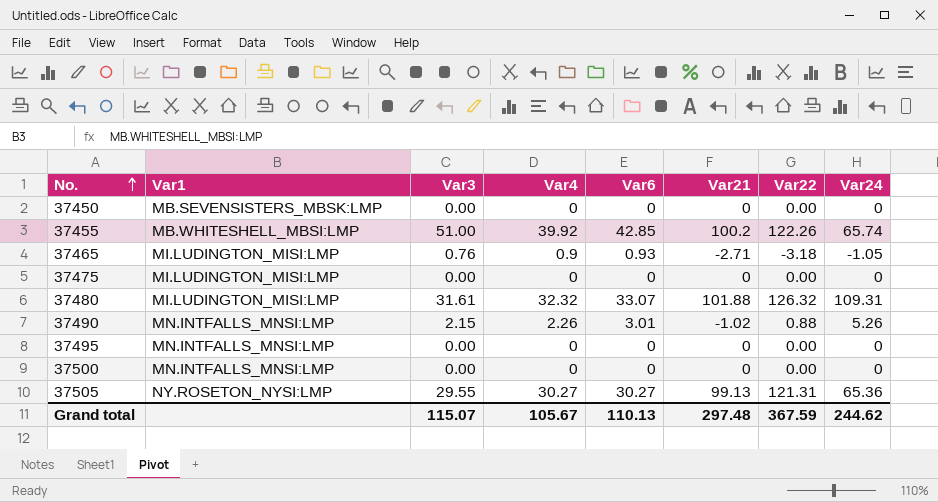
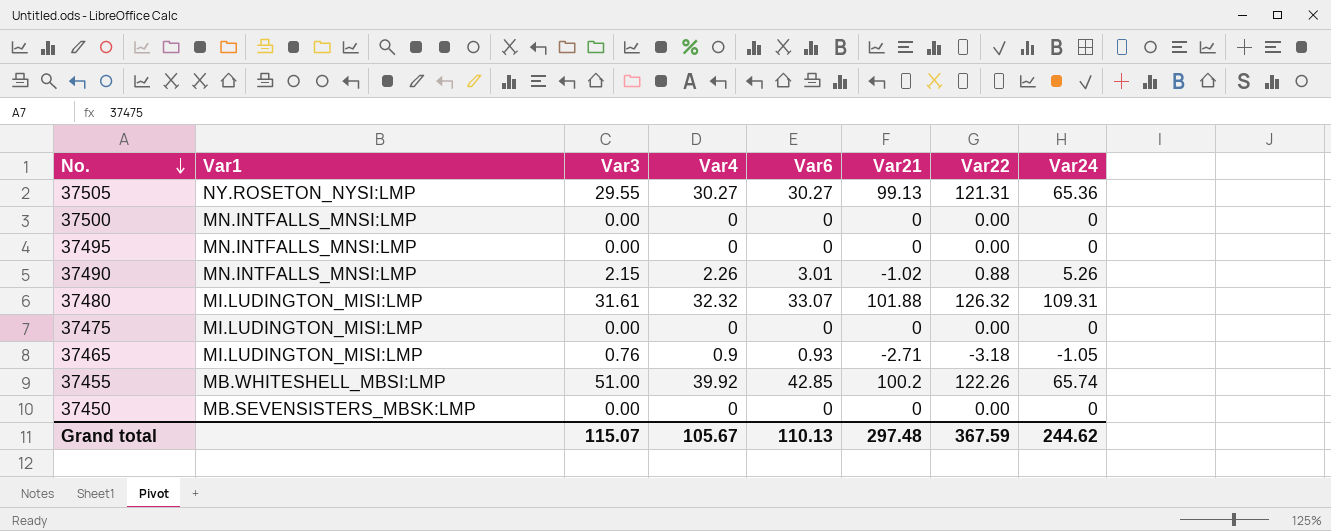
row order: No. ascending -> No. descending

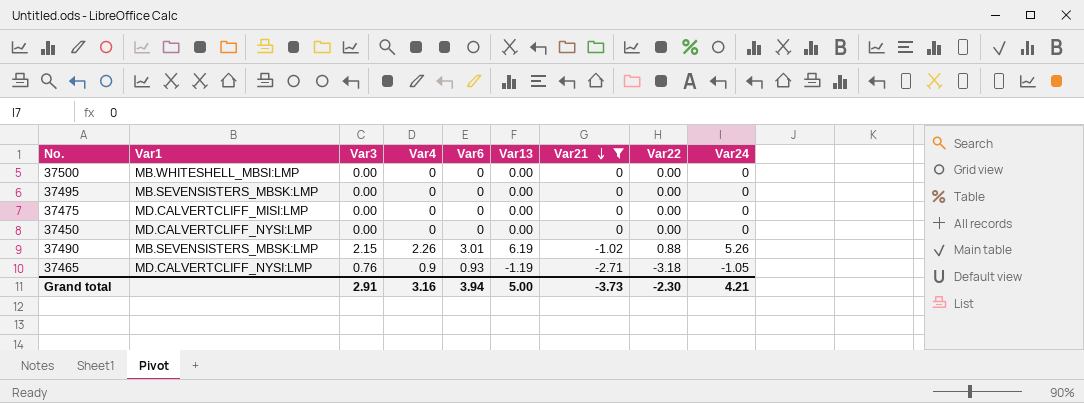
filter: none -> Var21 <= 0
row order: No. descending -> Var21 descending
column Var13 | position: none -> 6
37500 | Var1: MN.INTFALLS_MNSI:LMP -> MB.WHITESHELL_MBSI:LMP
37495 | Var1: MN.INTFALLS_MNSI:LMP -> MB.SEVENSISTERS_MBSK:LMP
37475 | Var1: MI.LUDINGTON_MISI:LMP -> MD.CALVERTCLIFF_MISI:LMP
37450 | Var1: MB.SEVENSISTERS_MBSK:LMP -> MD.CALVERTCLIFF_NYSI:LMP
37490 | Var1: MN.INTFALLS_MNSI:LMP -> MB.SEVENSISTERS_MBSK:LMP
37465 | Var1: MI.LUDINGTON_MISI:LMP -> MD.CALVERTCLIFF_NYSI:LMP
Grand total | Var3: 115.07 -> 2.91
Grand total | Var4: 105.67 -> 3.16
Grand total | Var6: 110.13 -> 3.94
Grand total | Var21: 297.48 -> -3.73
Grand total | Var22: 367.59 -> -2.30
Grand total | Var24: 244.62 -> 4.21

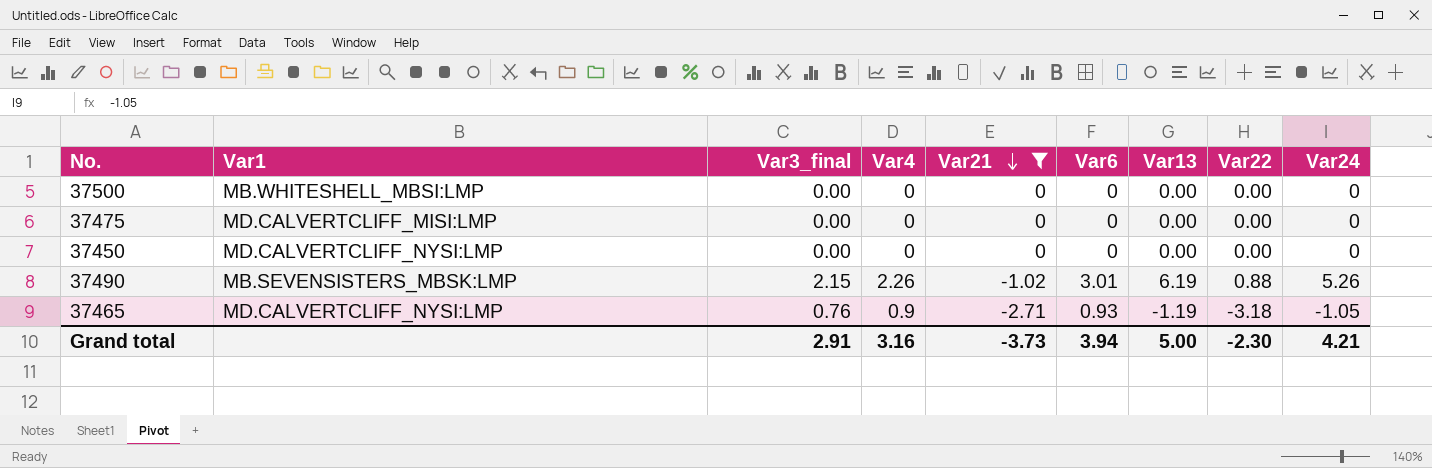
column name: Var3 -> Var3_final
column Var21 | position: 7 -> 5
row 37495: MB.SEVENSISTERS_MBSK:LMP | 0.00 | 0 | 0 | 0.00 | 0 | 0.00 | 0 -> none

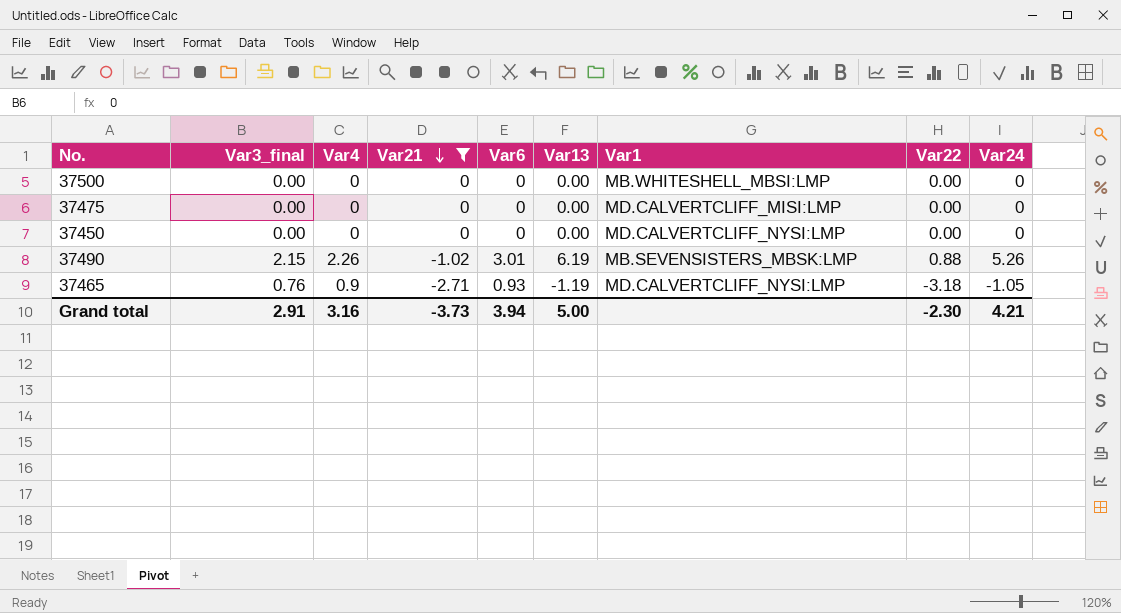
column Var1 | position: 2 -> 7

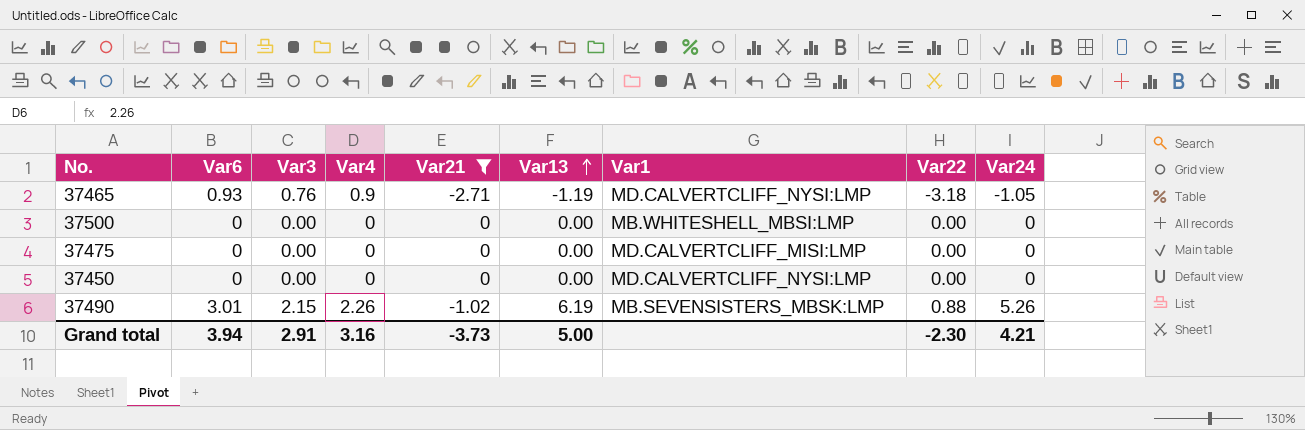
row order: Var21 descending -> Var13 ascending
column Var6 | position: 5 -> 2
column name: Var3_final -> Var3

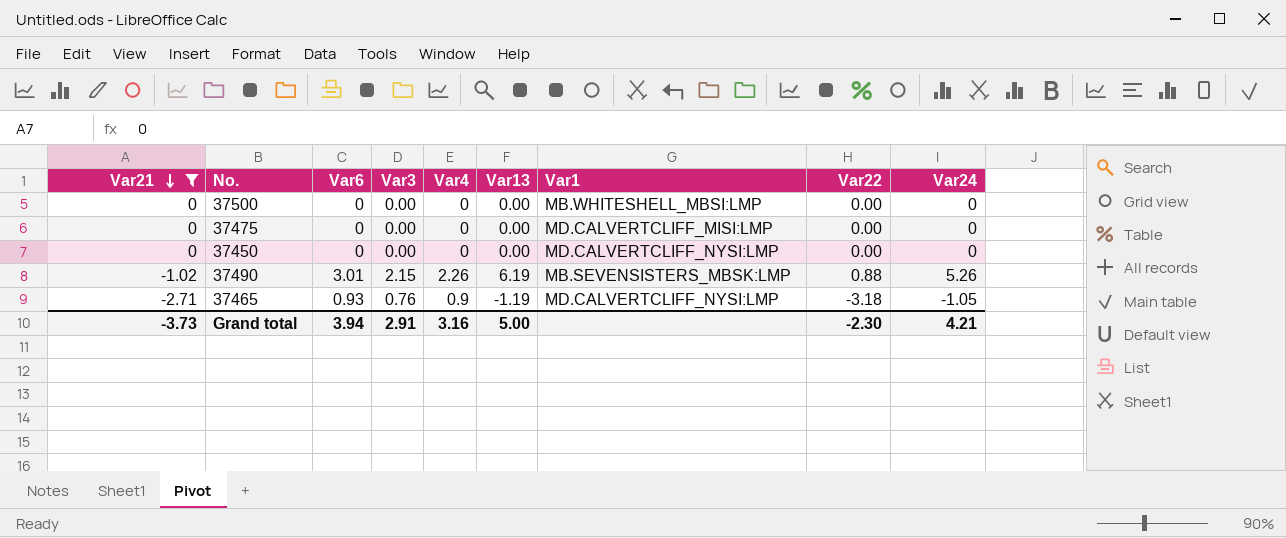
row order: Var13 ascending -> Var21 descending
column Var21 | position: 5 -> 1

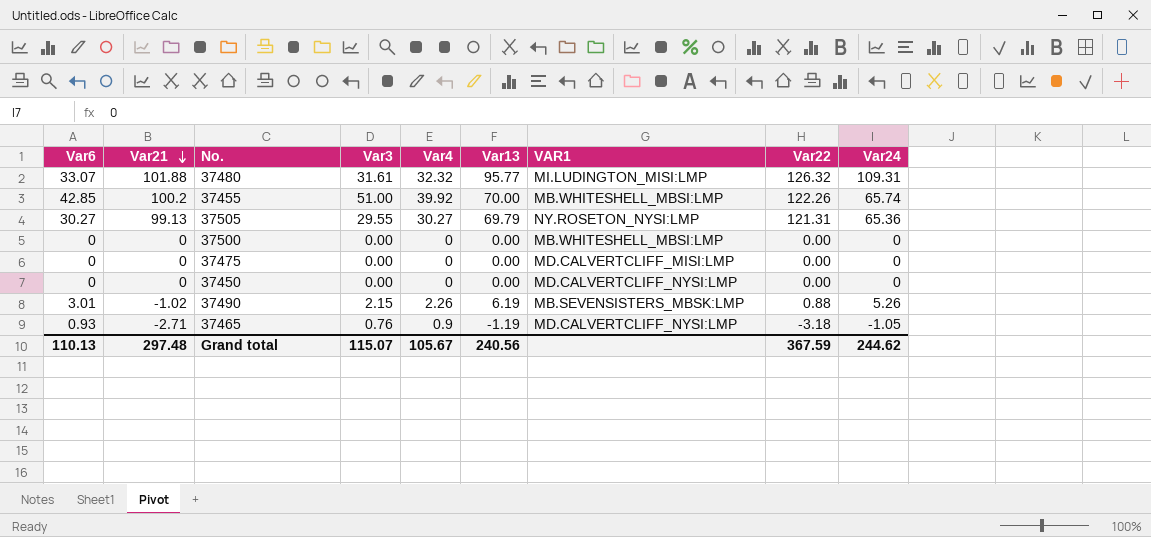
filter: Var21 <= 0 -> none
column Var6 | position: 3 -> 1
column name: Var1 -> VAR1
Grand total | Var6: 3.94 -> 110.13
Grand total | Var21: -3.73 -> 297.48
Grand total | Var3: 2.91 -> 115.07
Grand total | Var4: 3.16 -> 105.67
Grand total | Var13: 5.00 -> 240.56
Grand total | Var22: -2.30 -> 367.59
Grand total | Var24: 4.21 -> 244.62

